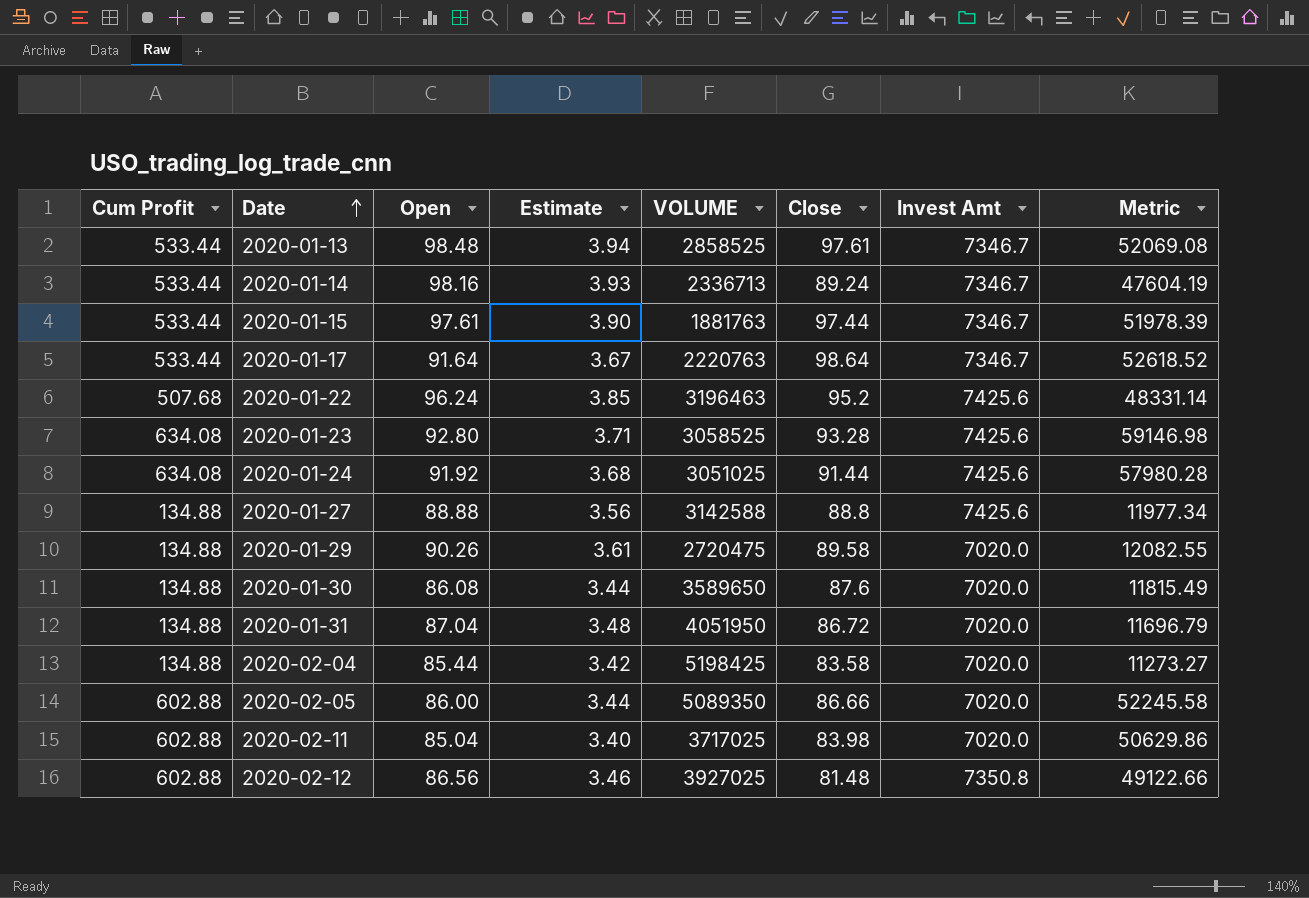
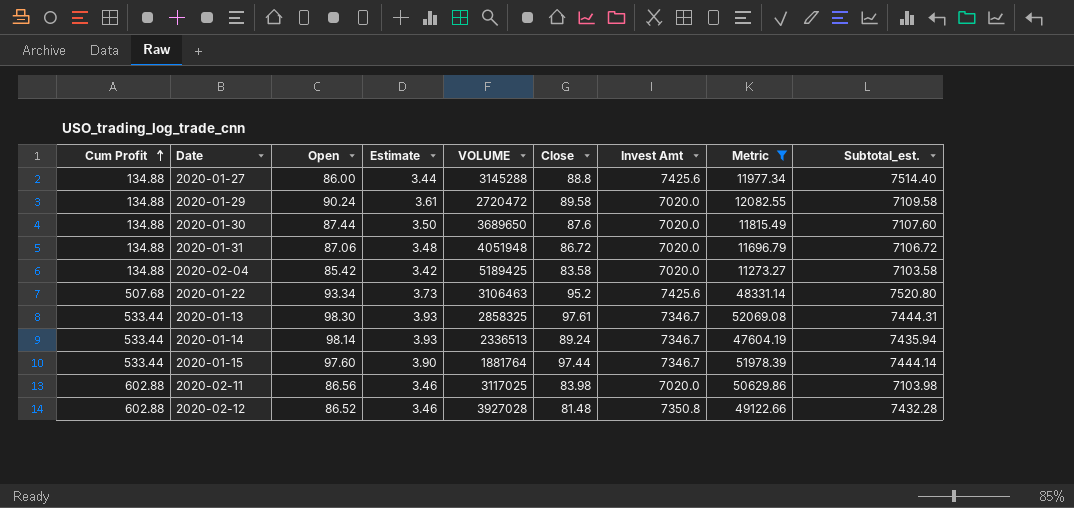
filter: none -> Metric <= 52069.08
row order: Date ascending -> Cum Profit ascending
column Subtotal_est. | formula: none -> [Close] + [Invest Amt]
2020-01-27 | Open: 88.88 -> 86.00
2020-01-27 | Estimate: 3.56 -> 3.44
2020-01-27 | VOLUME: 3142588 -> 3145288
2020-01-29 | Open: 90.26 -> 90.24
2020-01-29 | VOLUME: 2720475 -> 2720472
2020-01-30 | Open: 86.08 -> 87.44
2020-01-30 | Estimate: 3.44 -> 3.50
2020-01-30 | VOLUME: 3589650 -> 3689650
2020-01-31 | Open: 87.04 -> 87.06
2020-01-31 | VOLUME: 4051950 -> 4051948
2020-02-04 | Open: 85.44 -> 85.42
2020-02-04 | VOLUME: 5198425 -> 5189425
2020-01-22 | Open: 96.24 -> 93.34
2020-01-22 | Estimate: 3.85 -> 3.73
2020-01-22 | VOLUME: 3196463 -> 3106463
2020-01-13 | Open: 98.48 -> 98.30
2020-01-13 | Estimate: 3.94 -> 3.93
2020-01-13 | VOLUME: 2858525 -> 2858325
2020-01-14 | Open: 98.16 -> 98.14
2020-01-14 | VOLUME: 2336713 -> 2336513
2020-01-15 | Open: 97.61 -> 97.60
2020-01-15 | VOLUME: 1881763 -> 1881764
2020-02-11 | Open: 85.04 -> 86.56
2020-02-11 | Estimate: 3.40 -> 3.46
2020-02-11 | VOLUME: 3717025 -> 3117025
2020-02-12 | Open: 86.56 -> 86.52
2020-02-12 | VOLUME: 3927025 -> 3927028

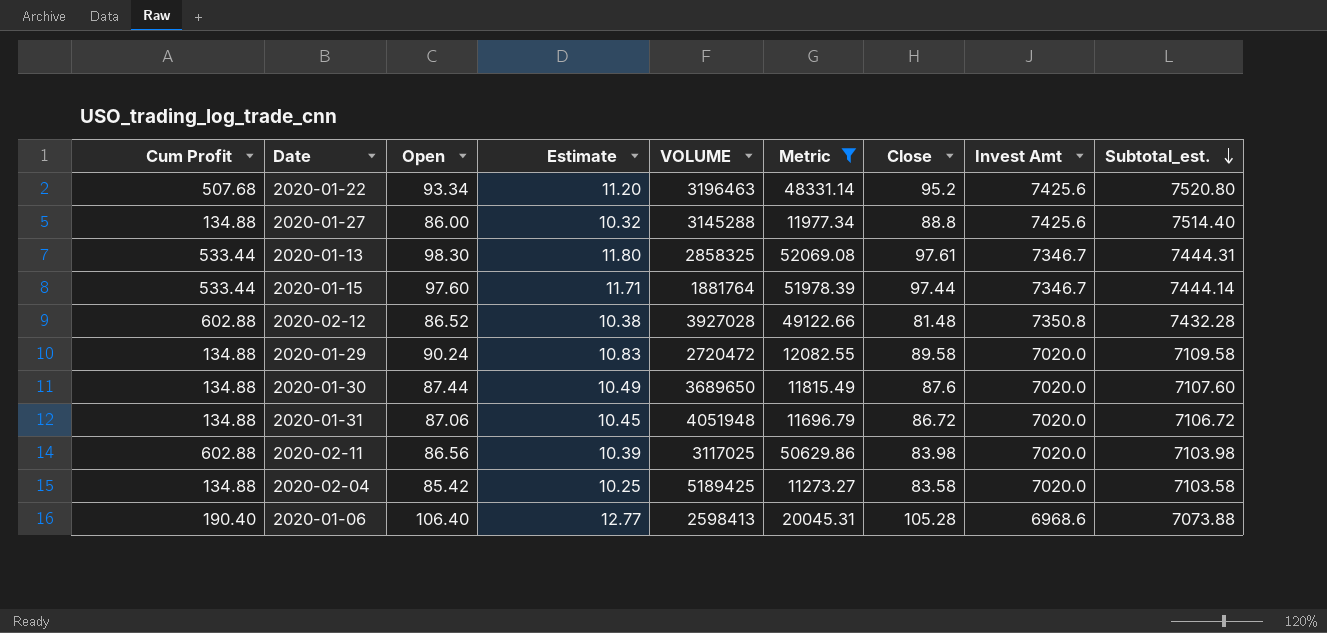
row order: Cum Profit ascending -> Subtotal_est. descending
column Estimate | formula: [Open] * 0.04 -> [Open] * 0.12
column Metric | position: 8 -> 6
row 2020-01-14: 533.44 | 98.14 | 3.93 | 2336513 | 89.24 | 7346.7 | 47604.19 | 7435.94 -> none
2020-01-22 | VOLUME: 3106463 -> 3196463
row 2020-01-06: none -> 190.40 | 106.40 | 12.77 | 2598413 | 20045.31 | 105.28 | 6968.6 | 7073.88

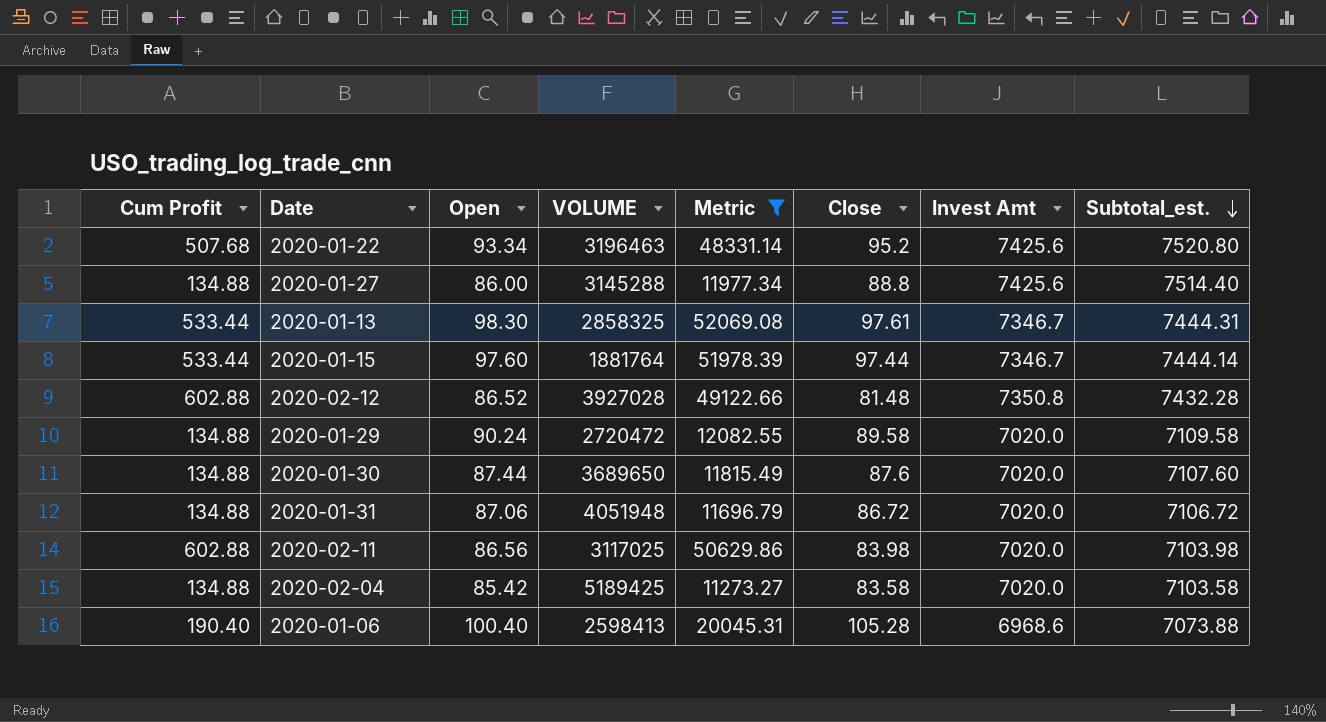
column Estimate | formula: [Open] * 0.12 -> none
2020-01-06 | Open: 106.40 -> 100.40

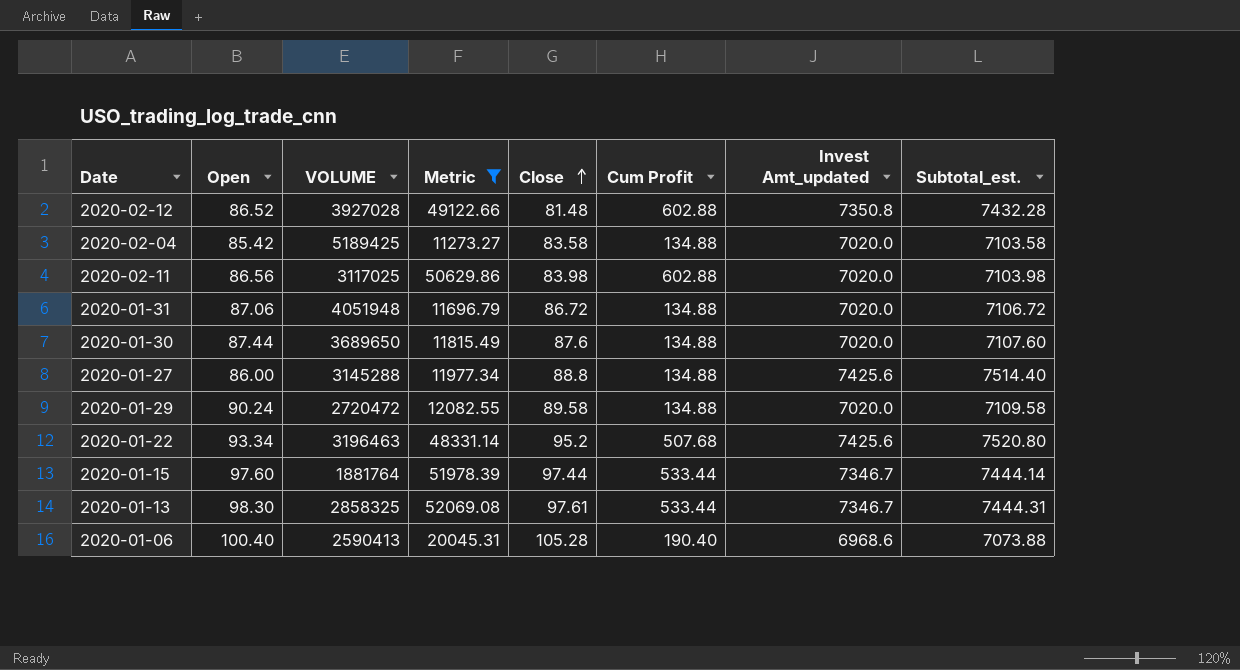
row order: Subtotal_est. descending -> Close ascending
column Cum Profit | position: 1 -> 6
column name: Invest Amt -> Invest Amt_updated
2020-01-06 | VOLUME: 2598413 -> 2590413

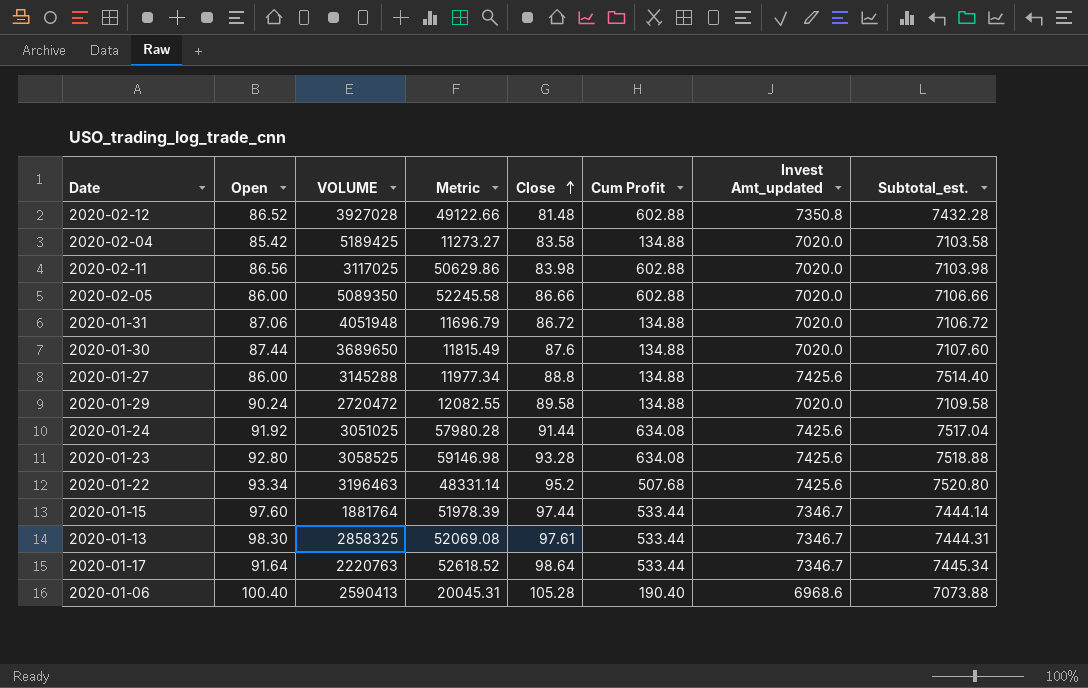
filter: Metric <= 52069.08 -> none

